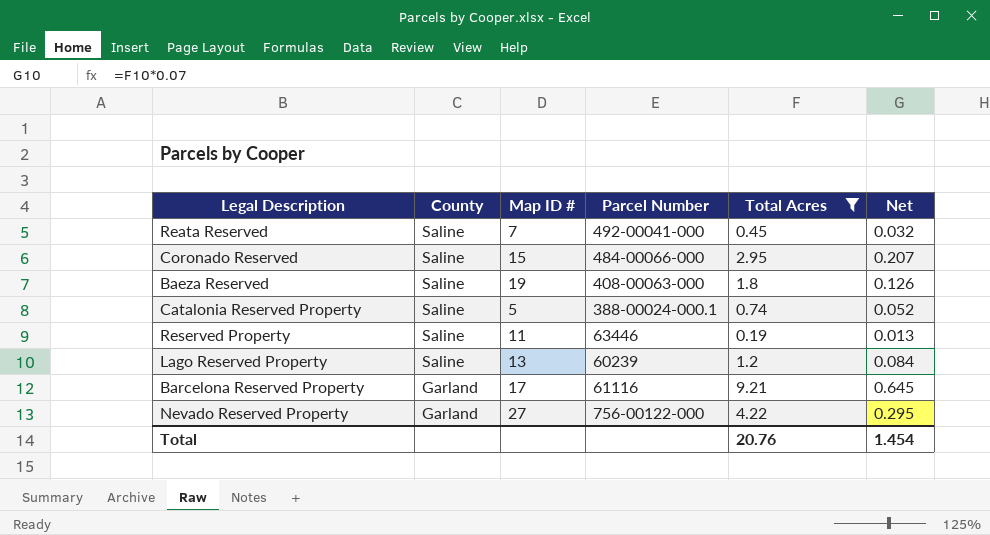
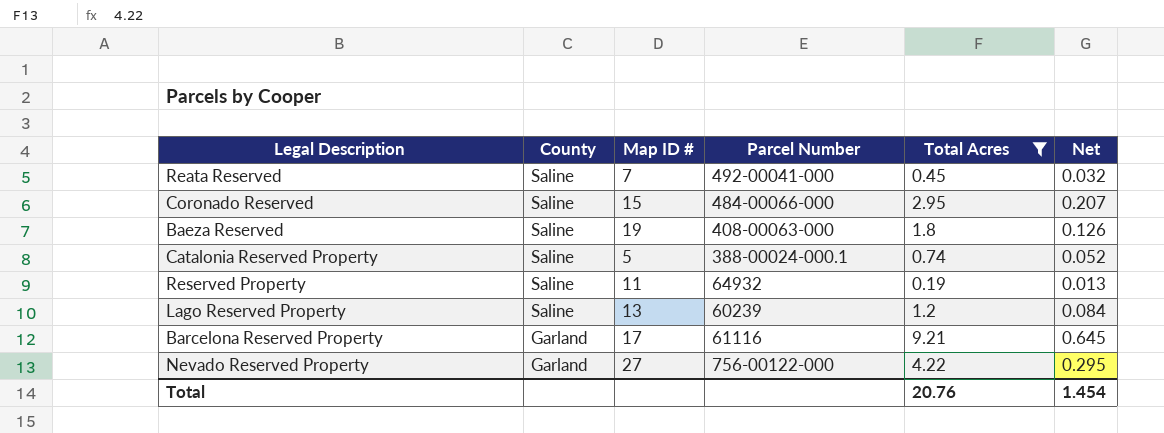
Reserved Property | Parcel Number: 63446 -> 64932

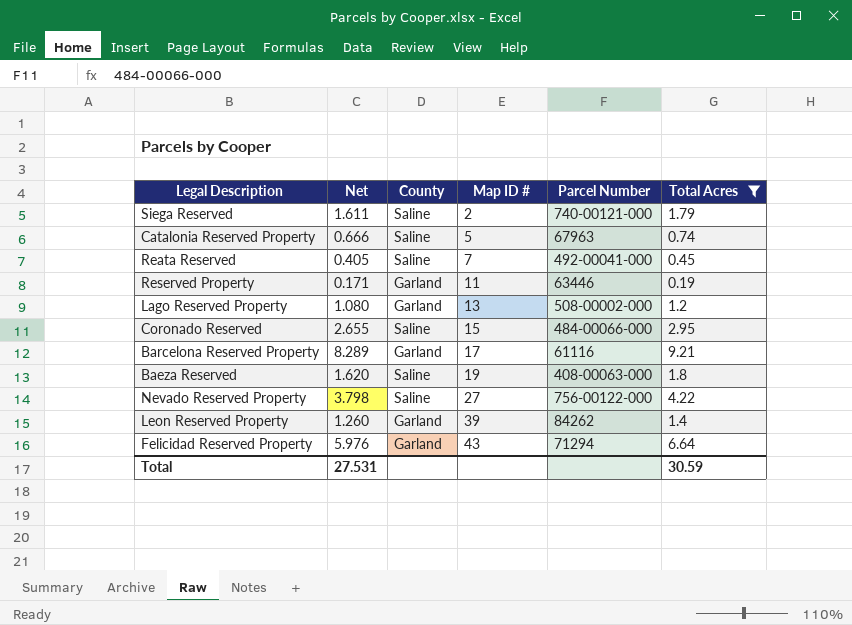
row order: County descending -> Map ID # ascending
column Net | formula: [Total Acres] * 0.07 -> [Total Acres] * 0.9
column Net | position: 6 -> 2
row Siega Reserved: none -> 1.611 | Saline | 2 | 740-00121-000 | 1.79
Catalonia Reserved Property | Parcel Number: 388-00024-000.1 -> 67963
Reserved Property | County: Saline -> Garland
Reserved Property | Parcel Number: 64932 -> 63446
Lago Reserved Property | County: Saline -> Garland
Lago Reserved Property | Parcel Number: 60239 -> 508-00002-000
Nevado Reserved Property | County: Garland -> Saline
row Leon Reserved Property: none -> 1.260 | Garland | 39 | 84262 | 1.4
row Felicidad Reserved Property: none -> 5.976 | Garland | 43 | 71294 | 6.64
Total | Net: 1.454 -> 27.531
Total | Total Acres: 20.76 -> 30.59

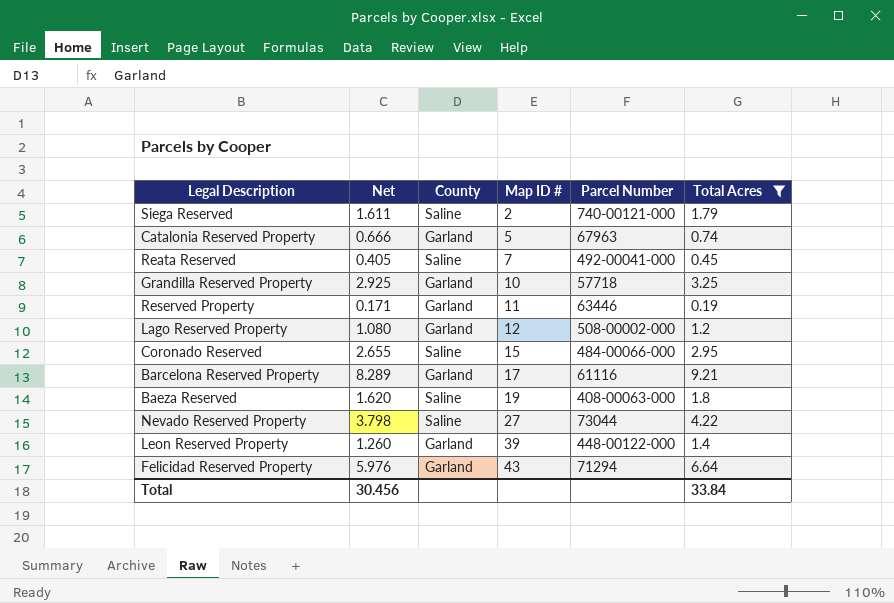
Catalonia Reserved Property | County: Saline -> Garland
row Grandilla Reserved Property: none -> 2.925 | Garland | 10 | 57718 | 3.25
Lago Reserved Property | Map ID #: 13 -> 12
Nevado Reserved Property | Parcel Number: 756-00122-000 -> 73044
Leon Reserved Property | Parcel Number: 84262 -> 448-00122-000
Total | Net: 27.531 -> 30.456
Total | Total Acres: 30.59 -> 33.84

